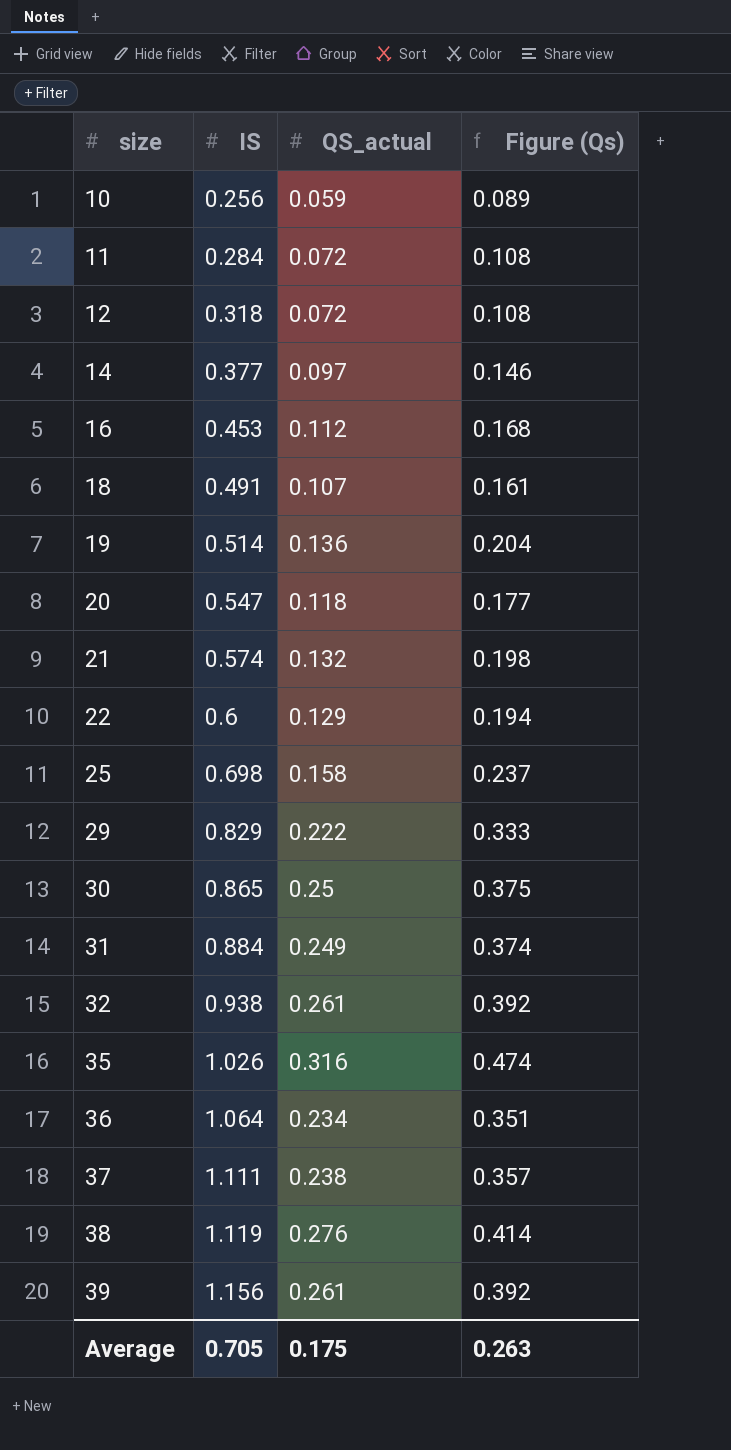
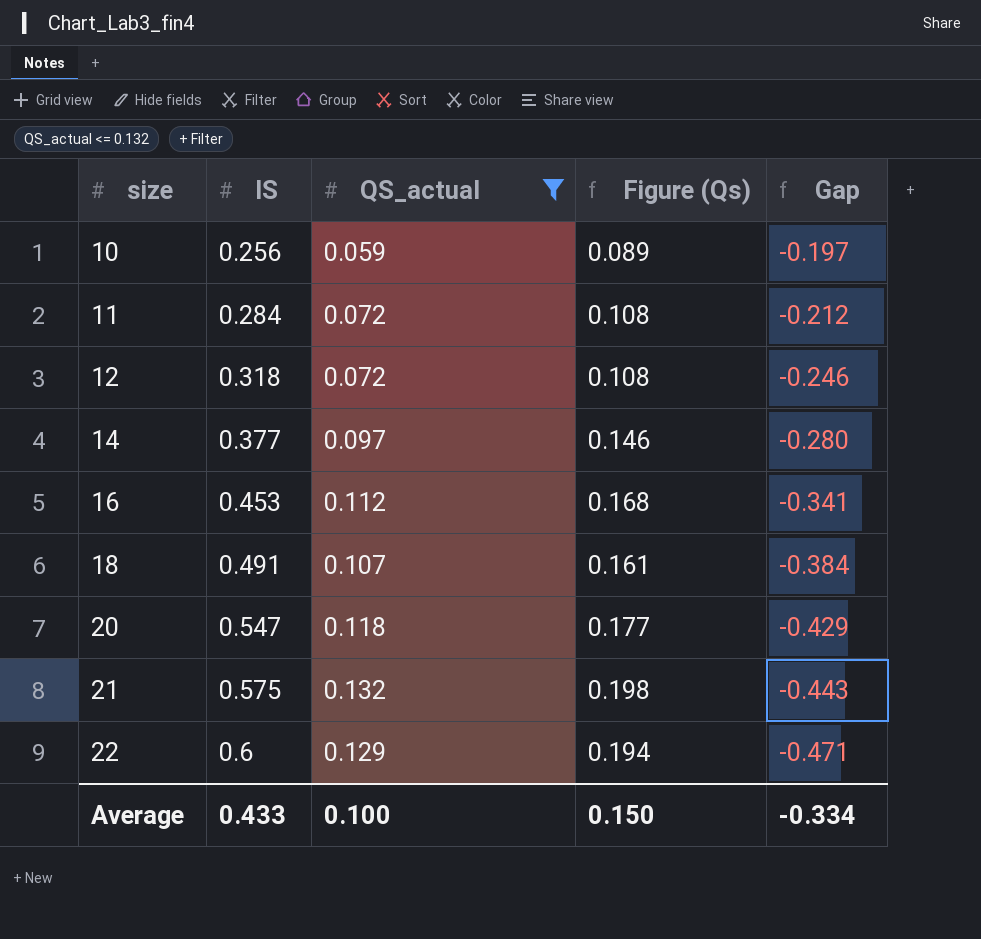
filter: none -> QS_actual <= 0.132
column Gap | formula: none -> [QS_actual] - [IS]
21 | IS: 0.574 -> 0.575
Average | IS: 0.705 -> 0.433
Average | QS_actual: 0.175 -> 0.100
Average | Figure (Qs): 0.263 -> 0.150

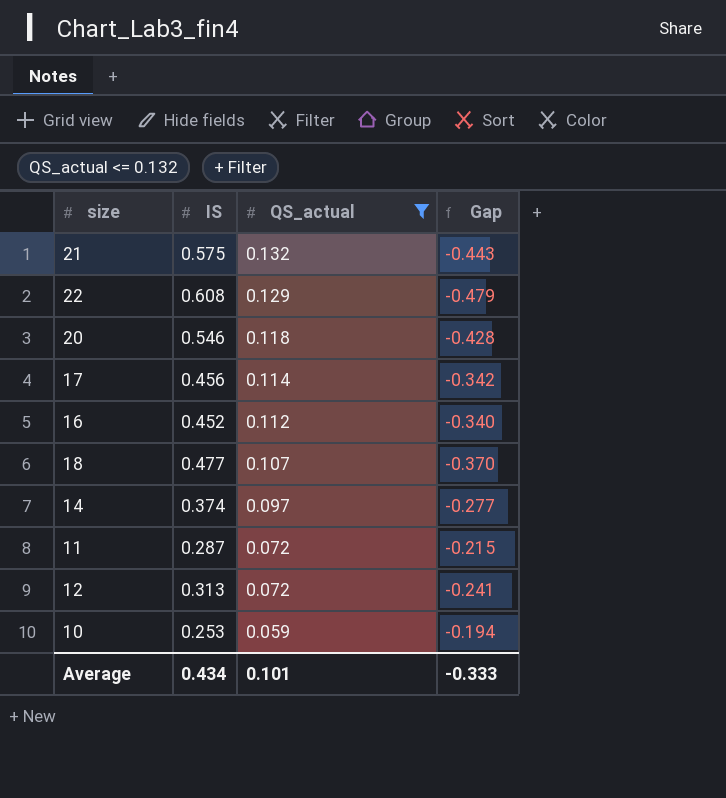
row order: size ascending -> QS_actual descending
column Figure (Qs) | formula: [QS_actual] * 1.5 -> none
22 | IS: 0.6 -> 0.608
22 | Gap: -0.471 -> -0.479
20 | IS: 0.547 -> 0.546
20 | Gap: -0.429 -> -0.428
row 17: none -> 0.456 | 0.114 | -0.342
16 | IS: 0.453 -> 0.452
16 | Gap: -0.341 -> -0.340
18 | IS: 0.491 -> 0.477
18 | Gap: -0.384 -> -0.370
14 | IS: 0.377 -> 0.374
14 | Gap: -0.280 -> -0.277
11 | IS: 0.284 -> 0.287
11 | Gap: -0.212 -> -0.215
12 | IS: 0.318 -> 0.313
12 | Gap: -0.246 -> -0.241
10 | IS: 0.256 -> 0.253
10 | Gap: -0.197 -> -0.194
Average | IS: 0.433 -> 0.434
Average | QS_actual: 0.100 -> 0.101
Average | Gap: -0.334 -> -0.333

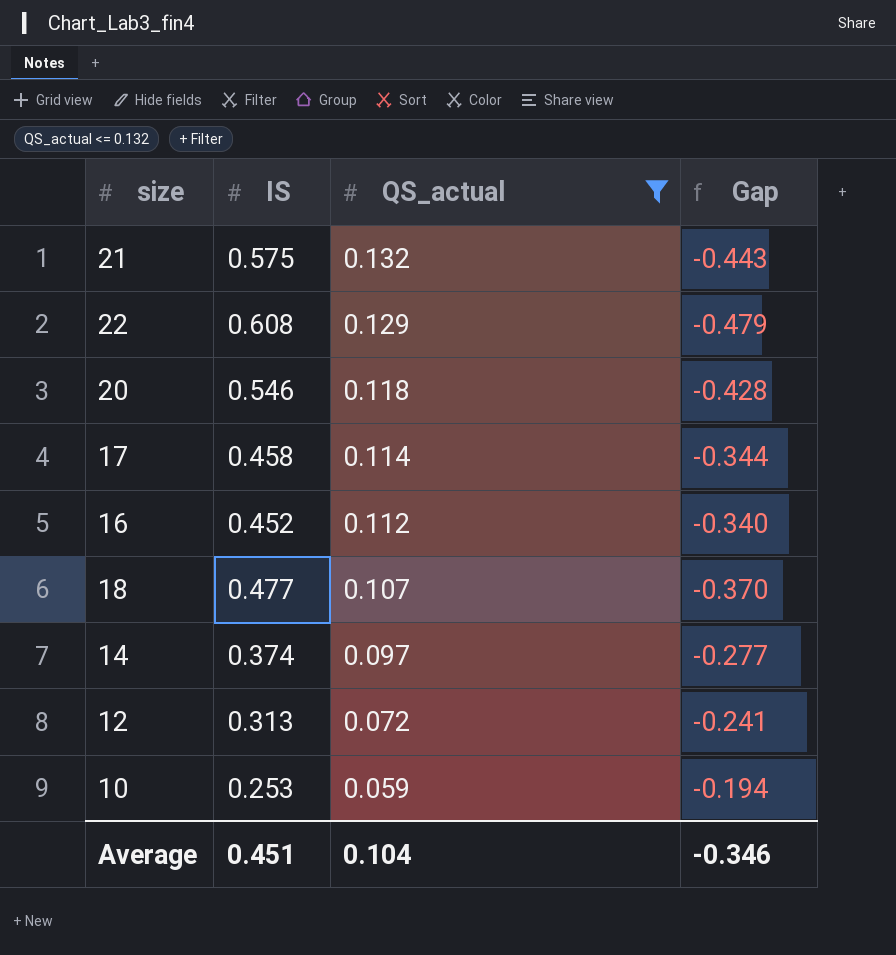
row 11: 0.287 | 0.072 | -0.215 -> none
17 | IS: 0.456 -> 0.458
17 | Gap: -0.342 -> -0.344
Average | IS: 0.434 -> 0.451
Average | QS_actual: 0.101 -> 0.104
Average | Gap: -0.333 -> -0.346

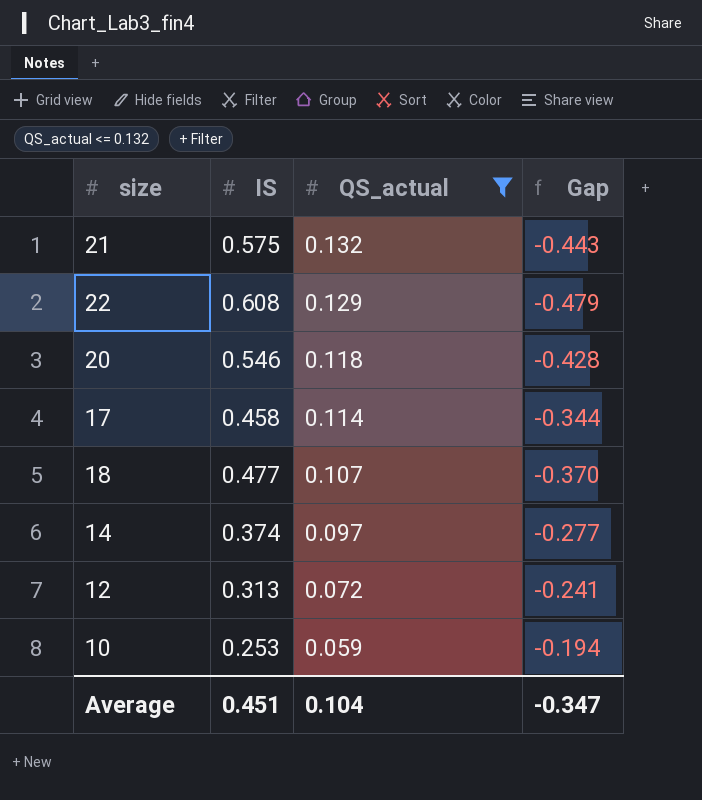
row 16: 0.452 | 0.112 | -0.340 -> none
Average | Gap: -0.346 -> -0.347

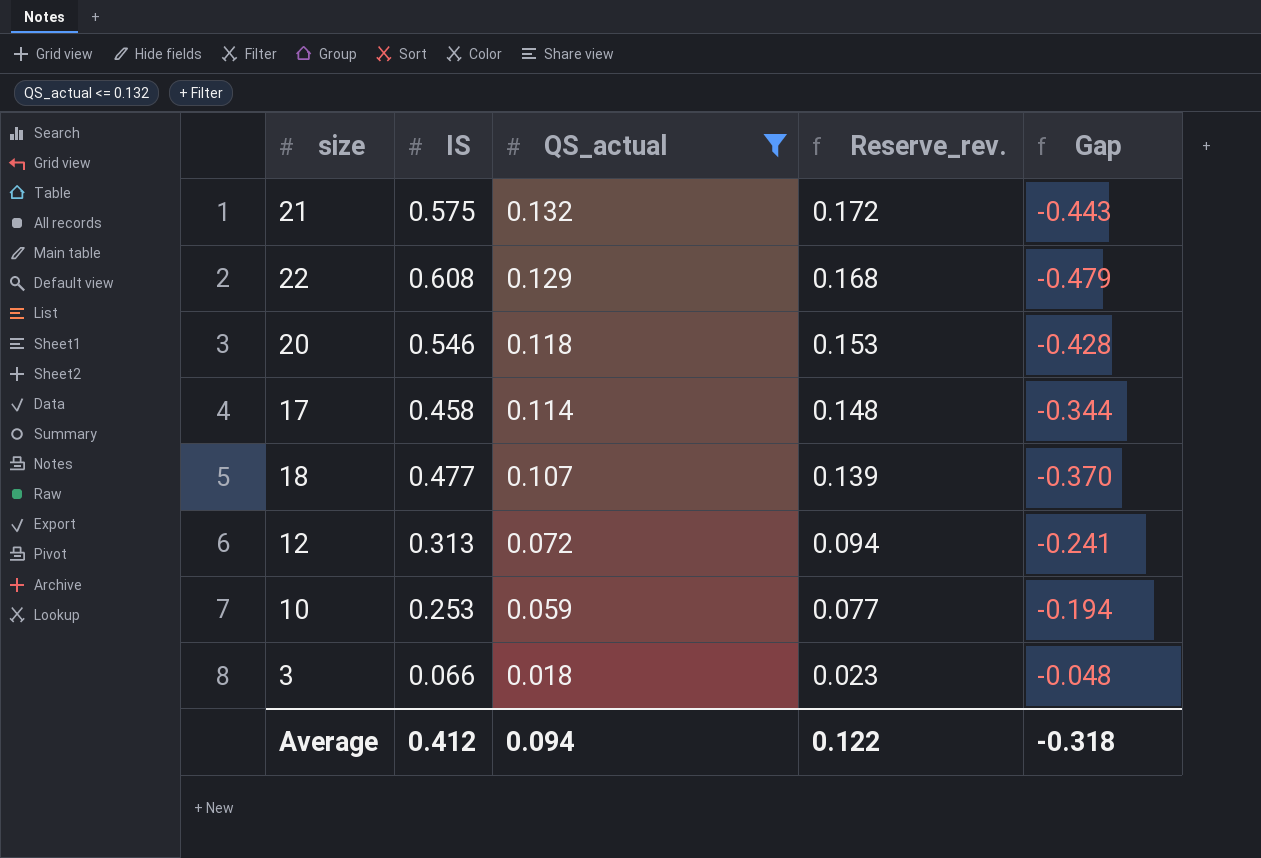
column Reserve_rev. | formula: none -> [QS_actual] * 1.3
row 14: 0.374 | 0.097 | -0.277 -> none
row 3: none -> 0.066 | 0.018 | 0.023 | -0.048
Average | IS: 0.451 -> 0.412
Average | QS_actual: 0.104 -> 0.094
Average | Gap: -0.347 -> -0.318

